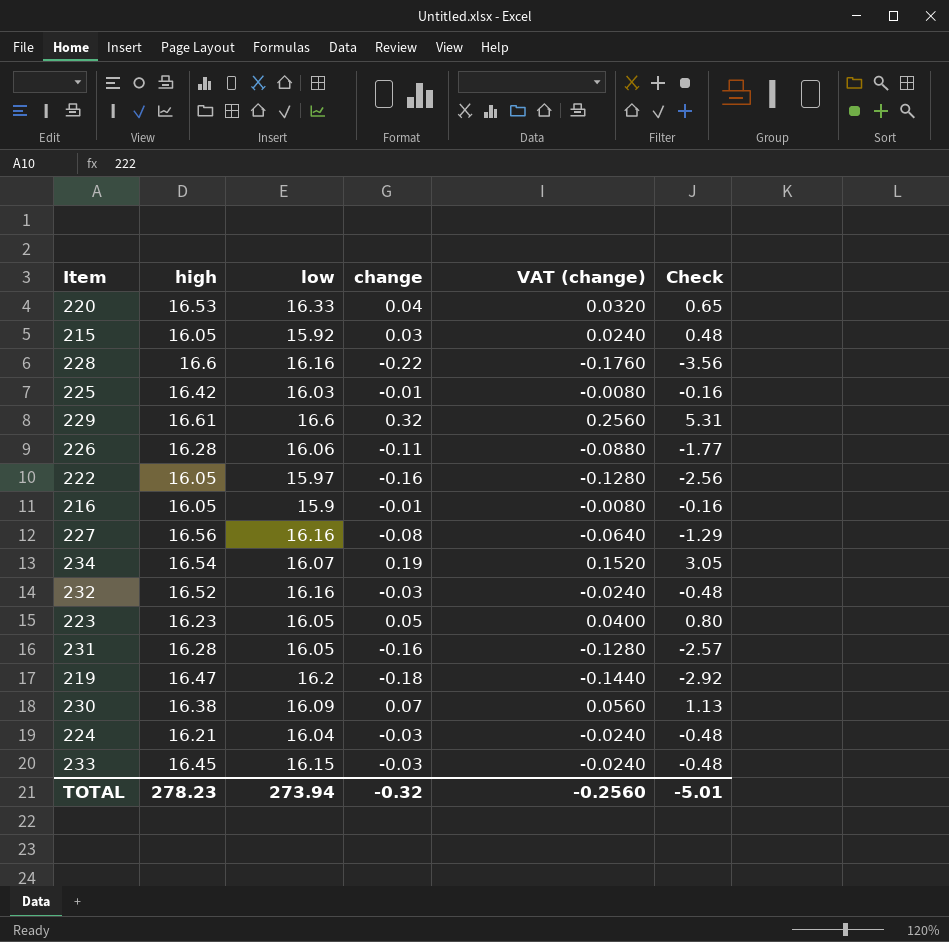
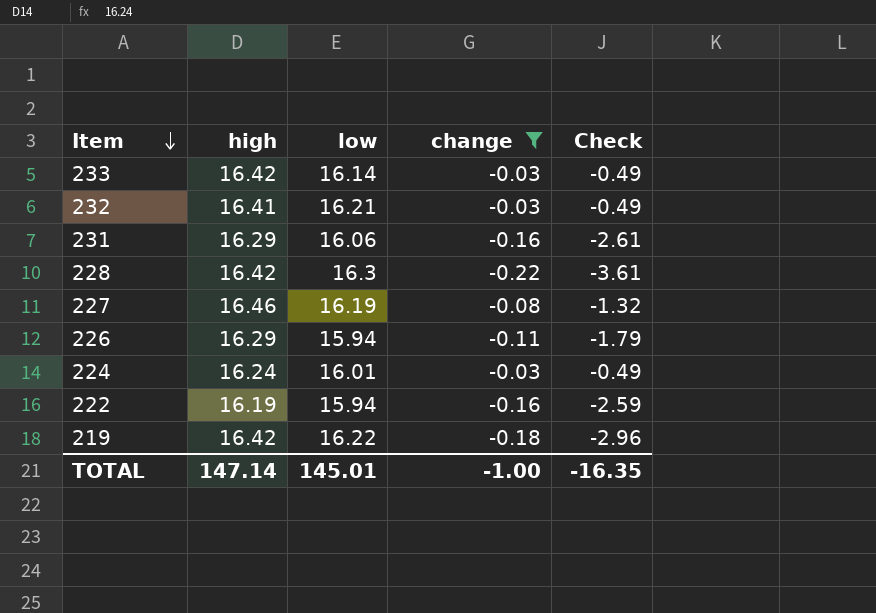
filter: none -> change <= -0.03
row order: none -> Item descending
column VAT (change) | formula: [change] * 0.8 -> none
column Check | formula: [low] * [change] -> [high] * [change]
233 | high: 16.45 -> 16.42
233 | low: 16.15 -> 16.14
232 | high: 16.52 -> 16.41
232 | low: 16.16 -> 16.21
231 | high: 16.28 -> 16.29
231 | low: 16.05 -> 16.06
228 | high: 16.6 -> 16.42
228 | low: 16.16 -> 16.3
227 | high: 16.56 -> 16.46
227 | low: 16.16 -> 16.19
226 | high: 16.28 -> 16.29
226 | low: 16.06 -> 15.94
224 | high: 16.21 -> 16.24
224 | low: 16.04 -> 16.01
222 | high: 16.05 -> 16.19
222 | low: 15.97 -> 15.94
219 | high: 16.47 -> 16.42
219 | low: 16.2 -> 16.22
TOTAL | high: 278.23 -> 147.14
TOTAL | low: 273.94 -> 145.01
TOTAL | change: -0.32 -> -1.00
TOTAL | Check: -5.01 -> -16.35

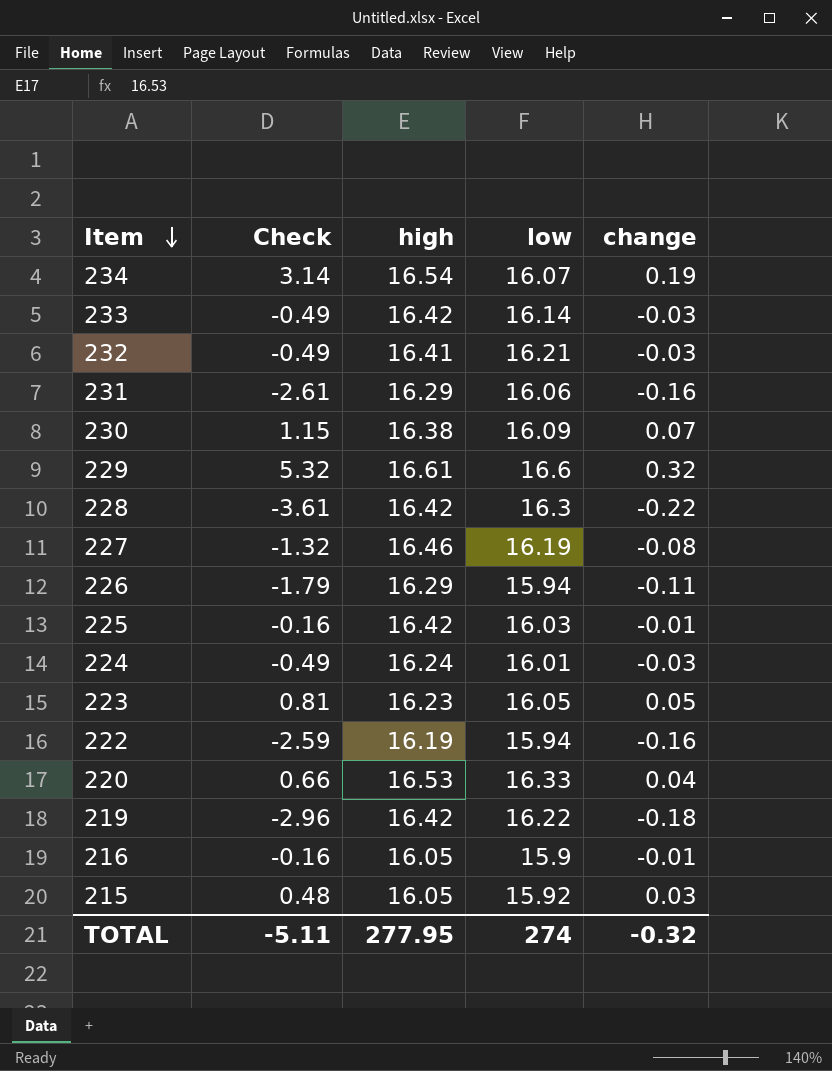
filter: change <= -0.03 -> none
column Check | position: 5 -> 2
TOTAL | Check: -16.35 -> -5.11
TOTAL | high: 147.14 -> 277.95
TOTAL | low: 145.01 -> 274
TOTAL | change: -1.00 -> -0.32

